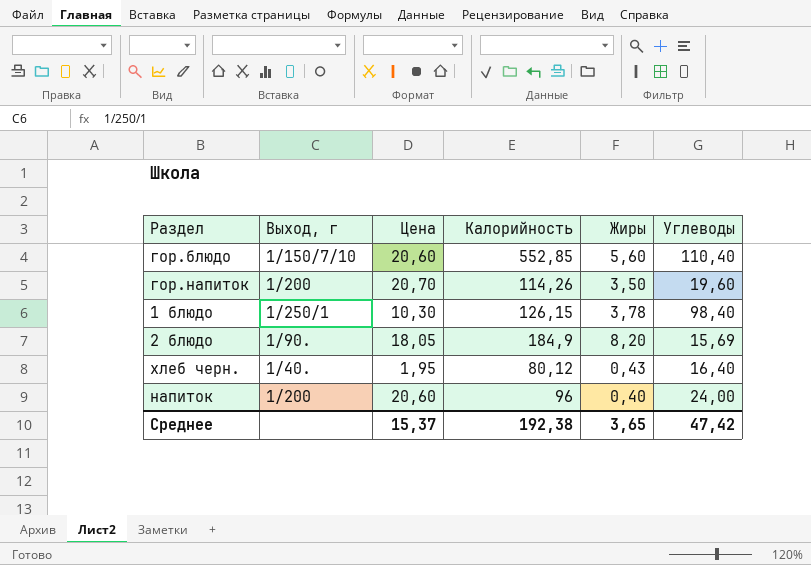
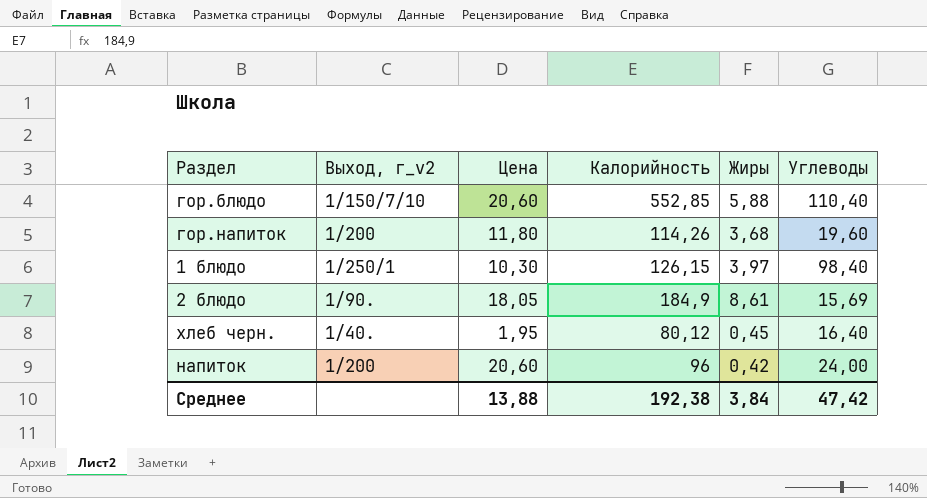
column name: Выход, г -> Выход, г_v2
гор.блюдо | Жиры: 5,60 -> 5,88
гор.напиток | Цена: 20,70 -> 11,80
гор.напиток | Жиры: 3,50 -> 3,68
1 блюдо | Жиры: 3,78 -> 3,97
2 блюдо | Жиры: 8,20 -> 8,61
хлеб черн. | Жиры: 0,43 -> 0,45
напиток | Жиры: 0,40 -> 0,42
Среднее | Цена: 15,37 -> 13,88
Среднее | Жиры: 3,65 -> 3,84

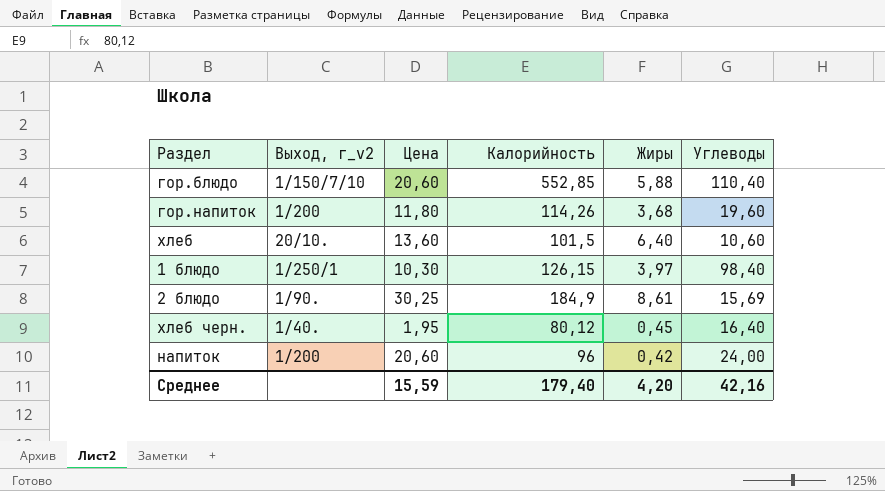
row хлеб: none -> 20/10. | 13,60 | 101,5 | 6,40 | 10,60
2 блюдо | Цена: 18,05 -> 30,25
Среднее | Цена: 13,88 -> 15,59
Среднее | Калорийность: 192,38 -> 179,40
Среднее | Жиры: 3,84 -> 4,20
Среднее | Углеводы: 47,42 -> 42,16

